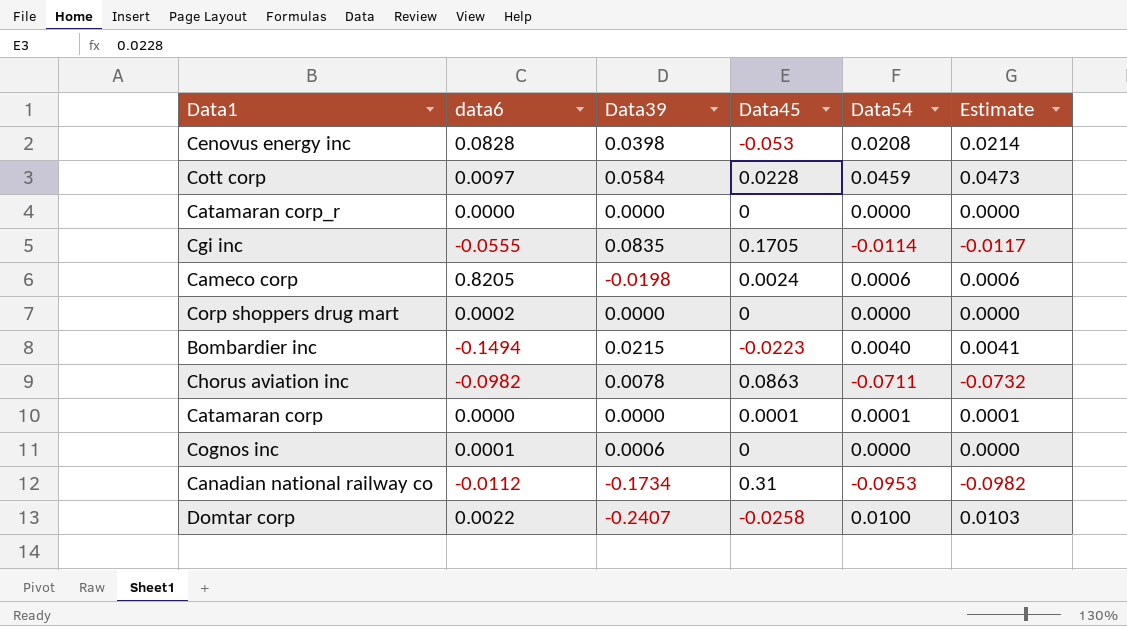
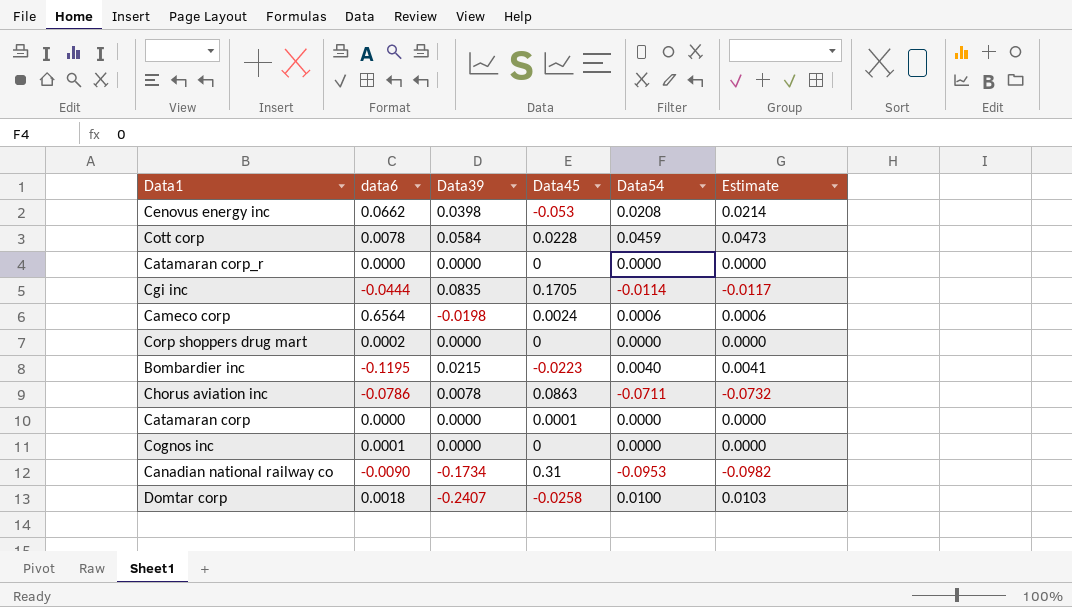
Cenovus energy inc | data6: 0.0828 -> 0.0662
Cott corp | data6: 0.0097 -> 0.0078
Cgi inc | data6: -0.0555 -> -0.0444
Cameco corp | data6: 0.8205 -> 0.6564
Bombardier inc | data6: -0.1494 -> -0.1195
Chorus aviation inc | data6: -0.0982 -> -0.0786
Catamaran corp | Data54: 0.0001 -> 0.0000
Catamaran corp | Estimate: 0.0001 -> 0.0000
Cognos inc | Data39: 0.0006 -> 0.0000
Canadian national railway co | data6: -0.0112 -> -0.0090
Domtar corp | data6: 0.0022 -> 0.0018

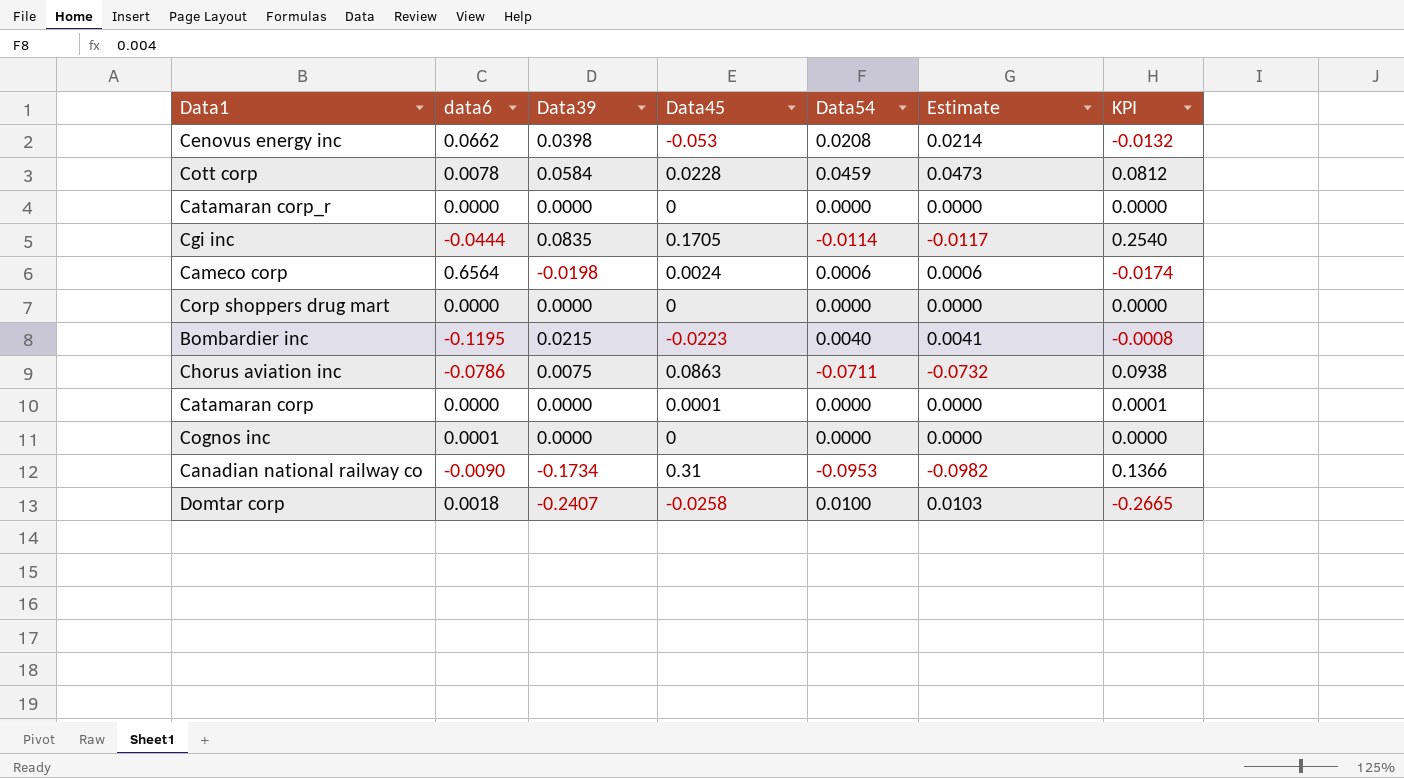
column KPI | formula: none -> [Data39] + [Data45]
Corp shoppers drug mart | data6: 0.0002 -> 0.0000
Chorus aviation inc | Data39: 0.0078 -> 0.0075

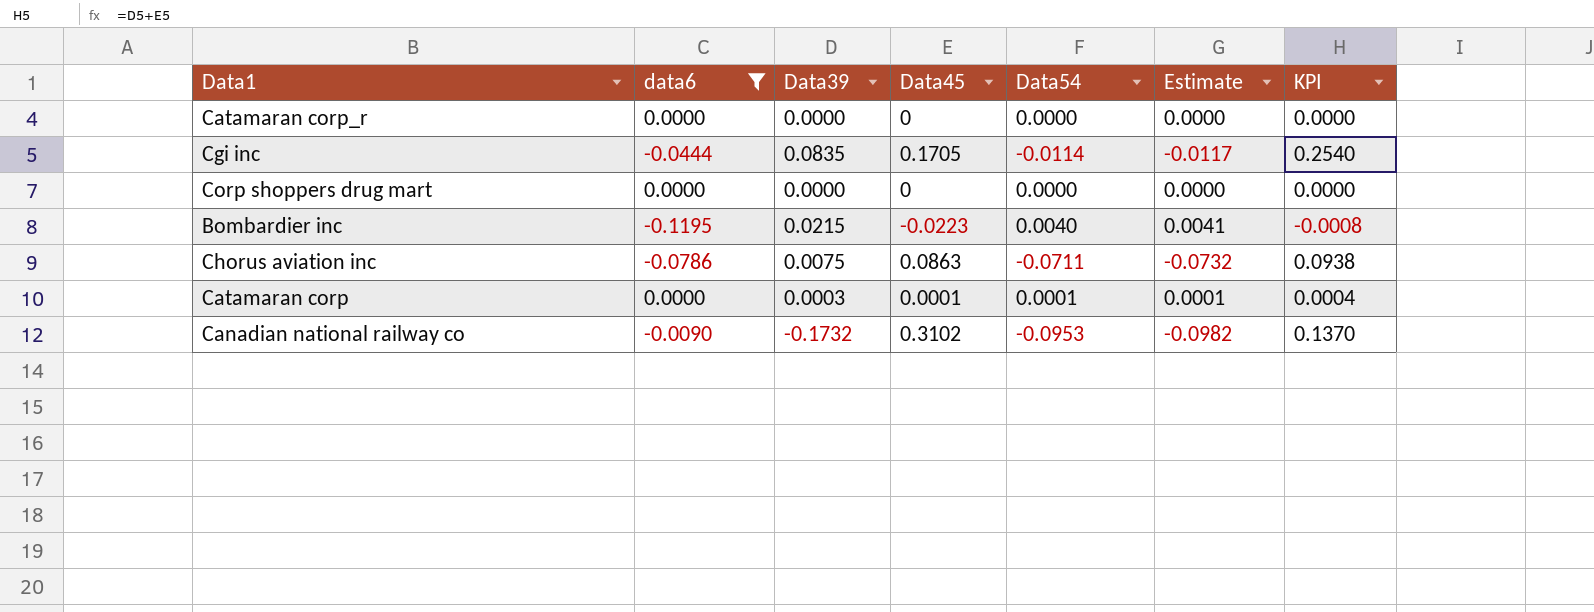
filter: none -> data6 <= 0.0000
Catamaran corp | Data39: 0.0000 -> 0.0003
Catamaran corp | Data54: 0.0000 -> 0.0001
Catamaran corp | Estimate: 0.0000 -> 0.0001
Catamaran corp | KPI: 0.0001 -> 0.0004
Canadian national railway co | Data39: -0.1734 -> -0.1732
Canadian national railway co | Data45: 0.31 -> 0.3102
Canadian national railway co | KPI: 0.1366 -> 0.1370

